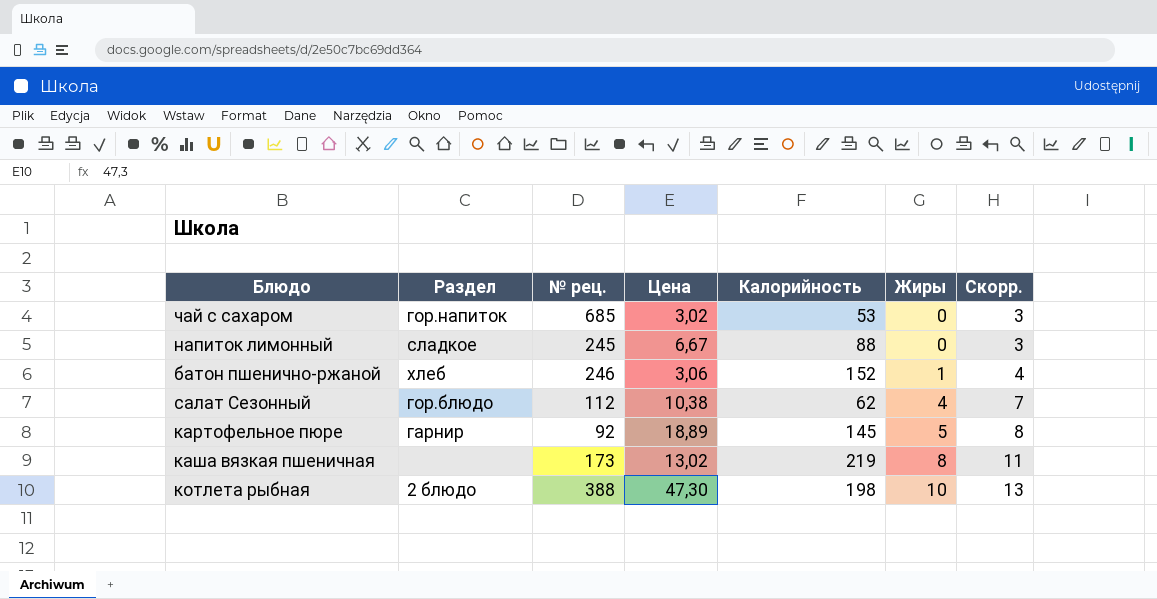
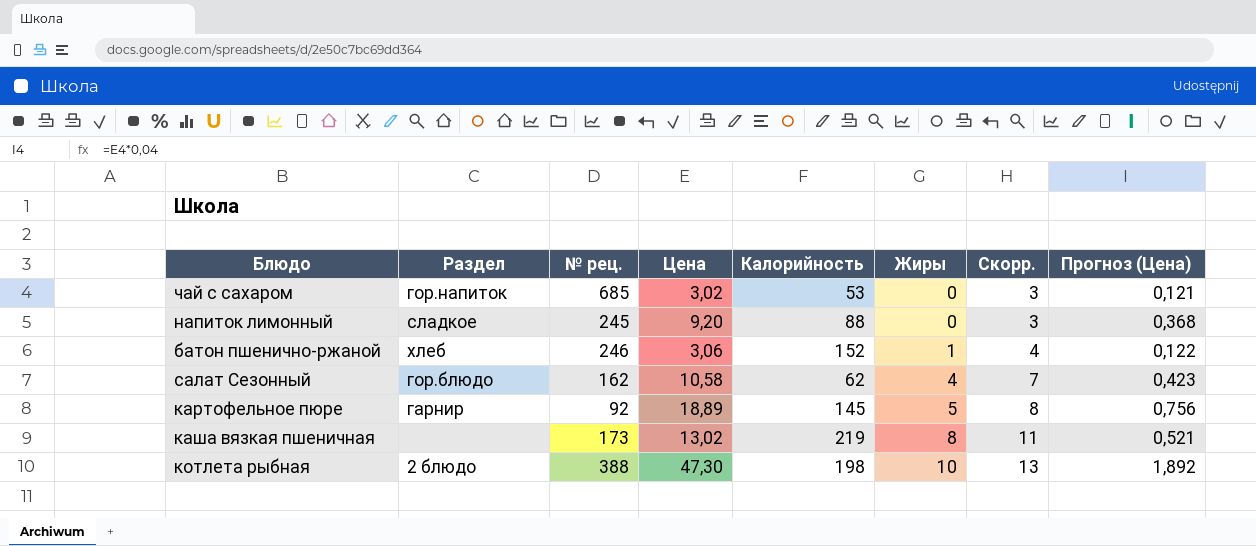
column Прогноз (Цена) | formula: none -> [Цена] * 0,04
напиток лимонный | Цена: 6,67 -> 9,20
салат Сезонный | № рец.: 112 -> 162
салат Сезонный | Цена: 10,38 -> 10,58

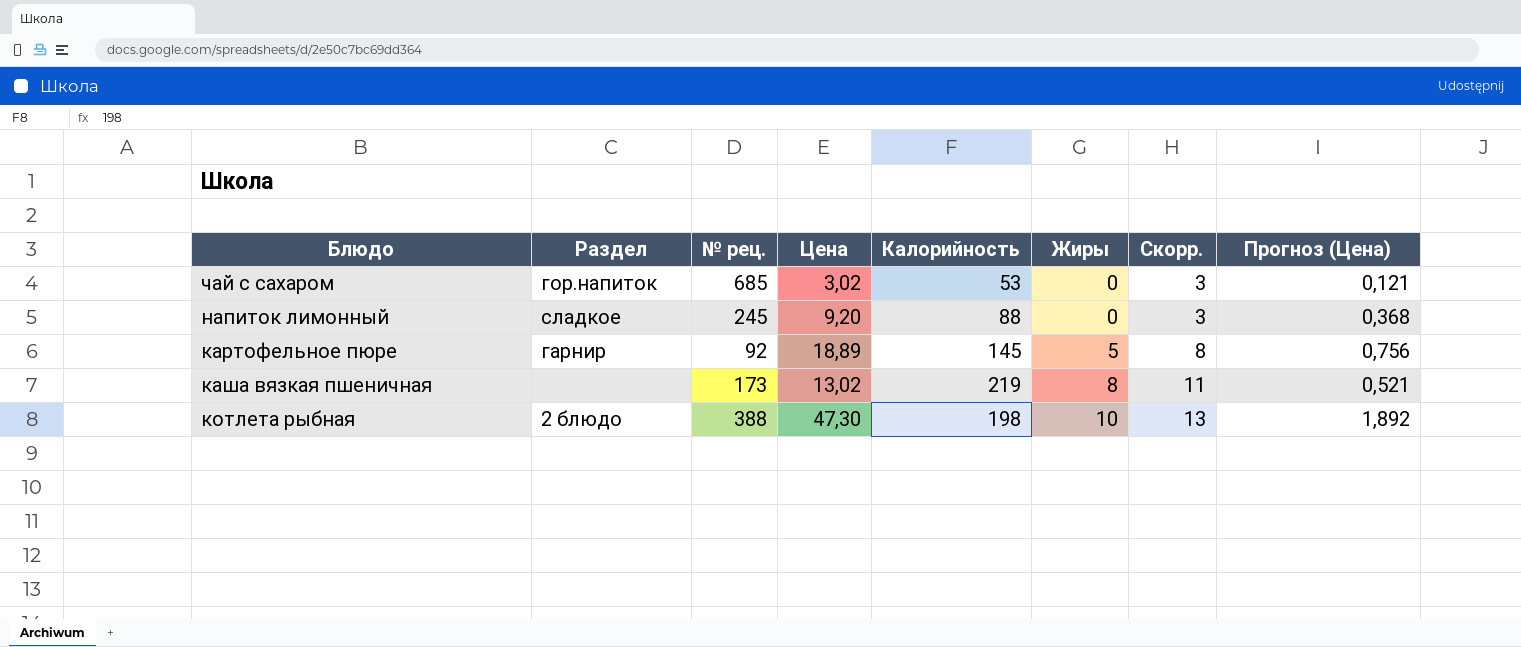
row батон пшенично-ржаной: хлеб | 246 | 3,06 | 152 | 1 | 4 | 0,122 -> none
row салат Сезонный: гор.блюдо | 162 | 10,58 | 62 | 4 | 7 | 0,423 -> none

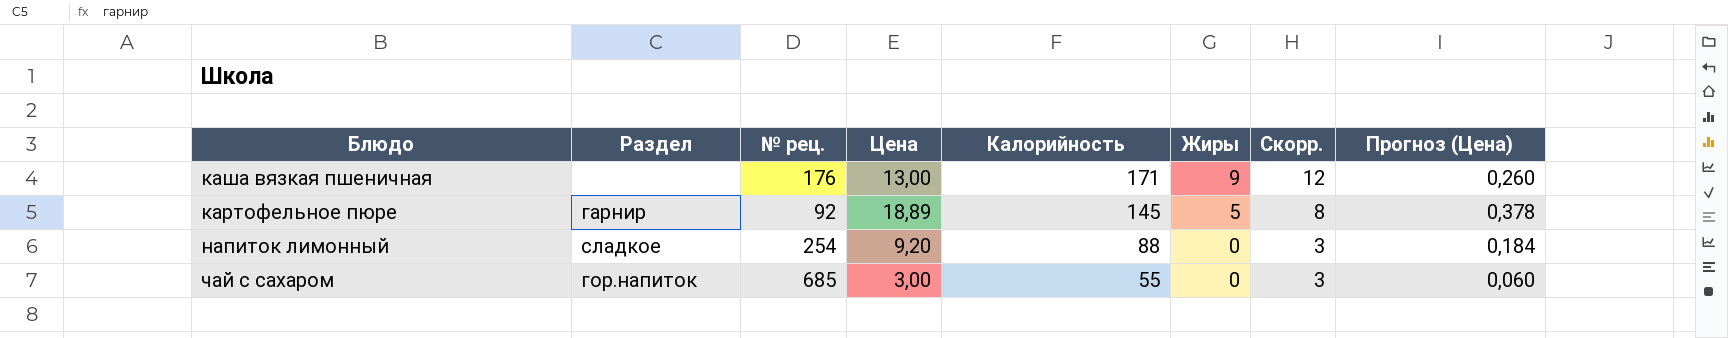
row order: Жиры ascending -> Калорийность descending
column Прогноз (Цена) | formula: [Цена] * 0,04 -> [Цена] * 0,02
row котлета рыбная: 2 блюдо | 388 | 47,30 | 198 | 10 | 13 | 1,892 -> none
каша вязкая пшеничная | № рец.: 173 -> 176
каша вязкая пшеничная | Цена: 13,02 -> 13,00
каша вязкая пшеничная | Калорийность: 219 -> 171
каша вязкая пшеничная | Жиры: 8 -> 9
каша вязкая пшеничная | Скорр.: 11 -> 12
напиток лимонный | № рец.: 245 -> 254
чай с сахаром | Цена: 3,02 -> 3,00
чай с сахаром | Калорийность: 53 -> 55

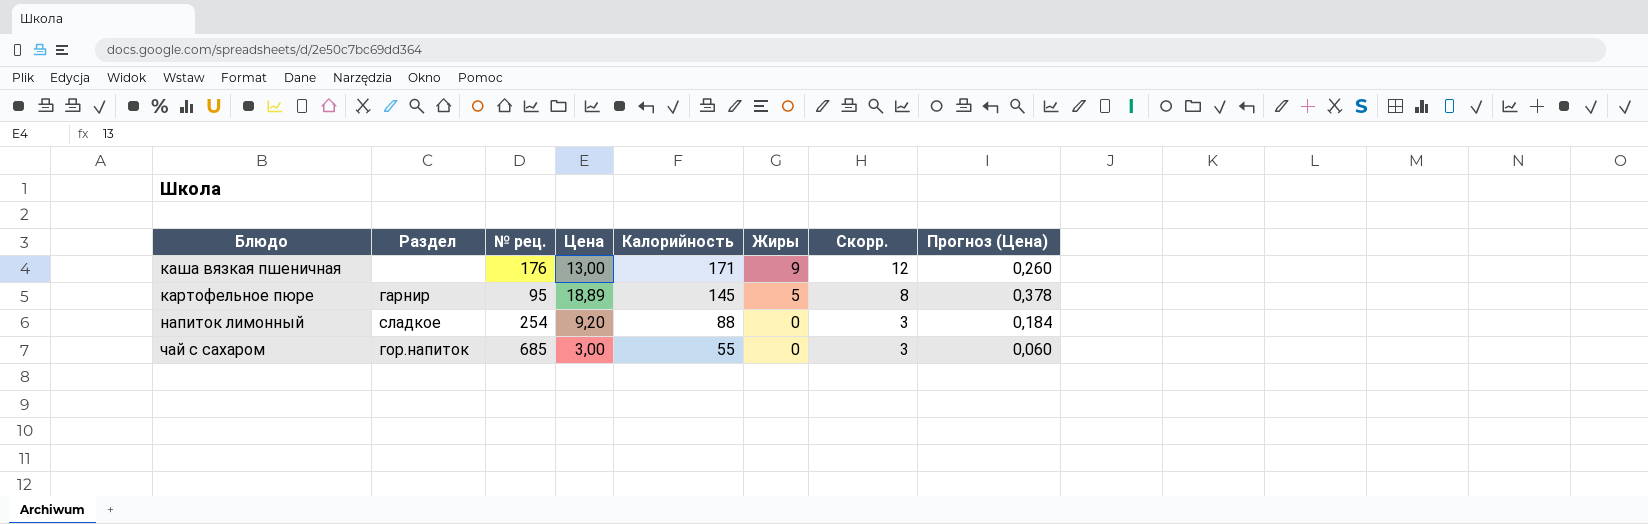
картофельное пюре | № рец.: 92 -> 95

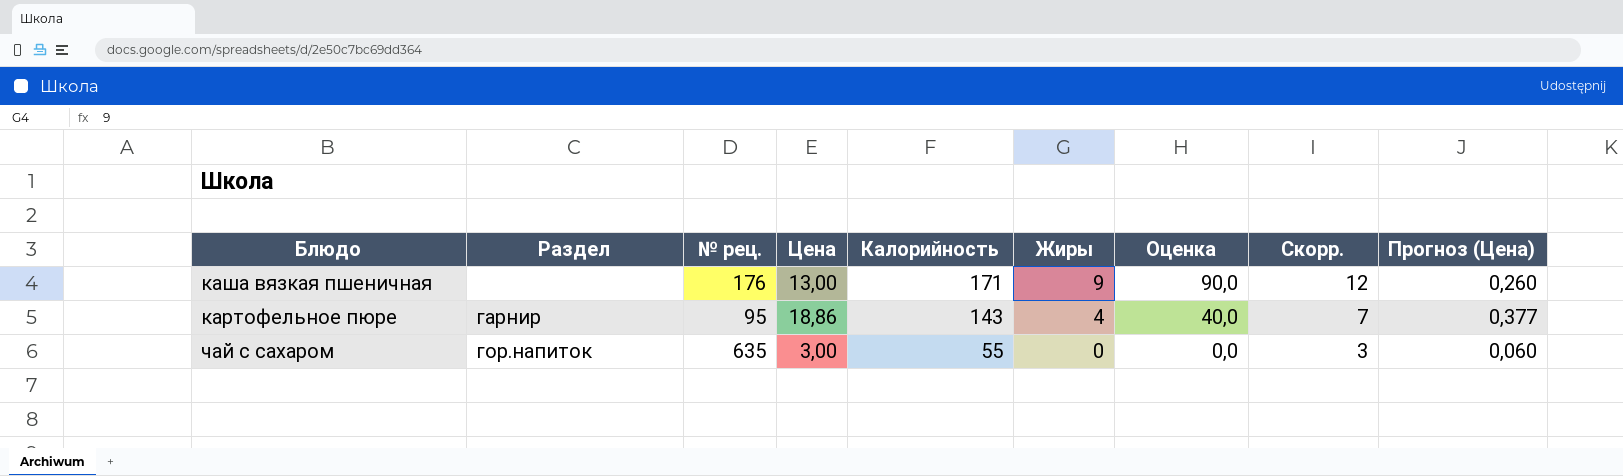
column Оценка | formula: none -> [Жиры] * 10
row напиток лимонный: сладкое | 254 | 9,20 | 88 | 0 | 3 | 0,184 -> none
картофельное пюре | Цена: 18,89 -> 18,86
картофельное пюре | Калорийность: 145 -> 143
картофельное пюре | Жиры: 5 -> 4
картофельное пюре | Скорр.: 8 -> 7
картофельное пюре | Прогноз (Цена): 0,378 -> 0,377
чай с сахаром | № рец.: 685 -> 635

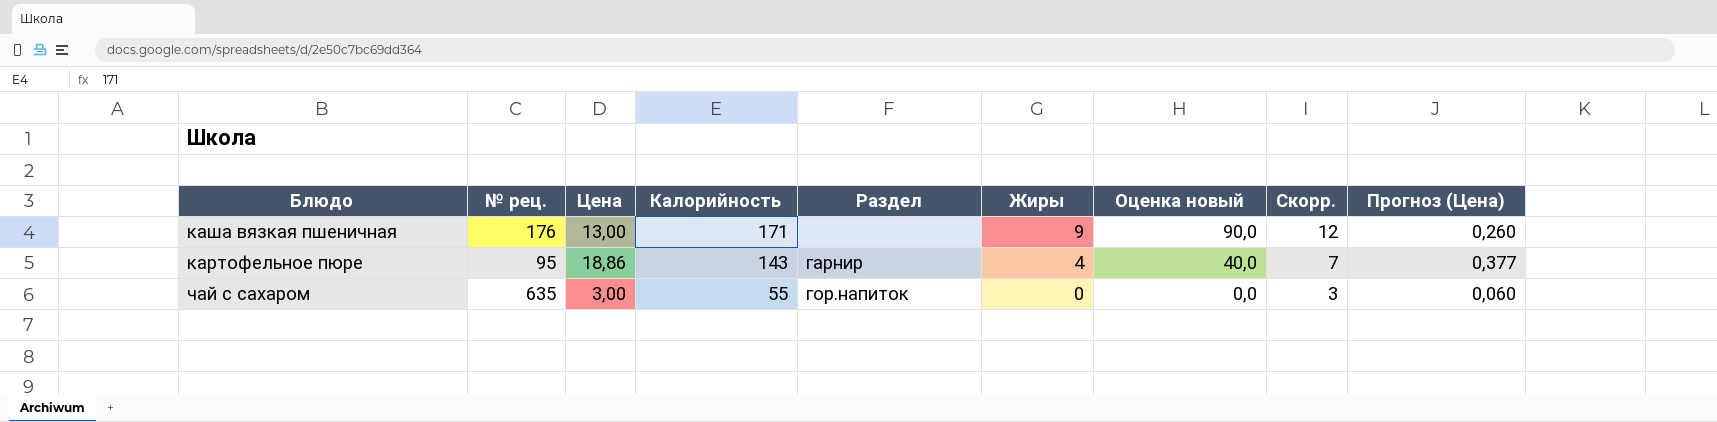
column Раздел | position: 2 -> 5
column name: Оценка -> Оценка новый

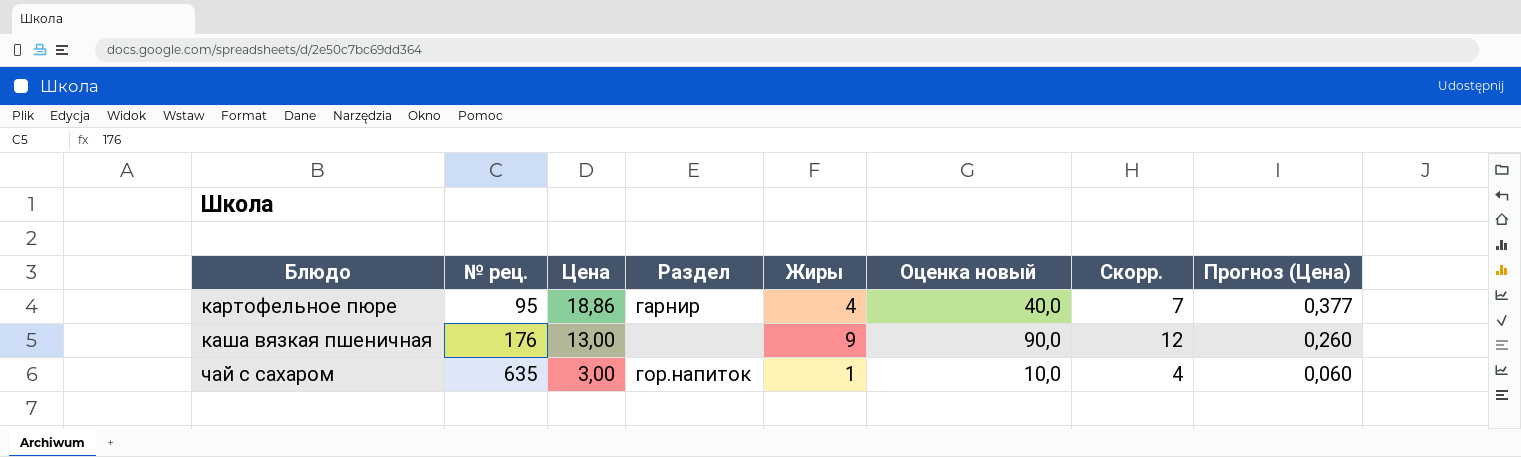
row order: Калорийность descending -> Блюдо ascending
column Калорийность | position: 4 -> none
чай с сахаром | Жиры: 0 -> 1
чай с сахаром | Оценка новый: 0,0 -> 10,0
чай с сахаром | Скорр.: 3 -> 4

